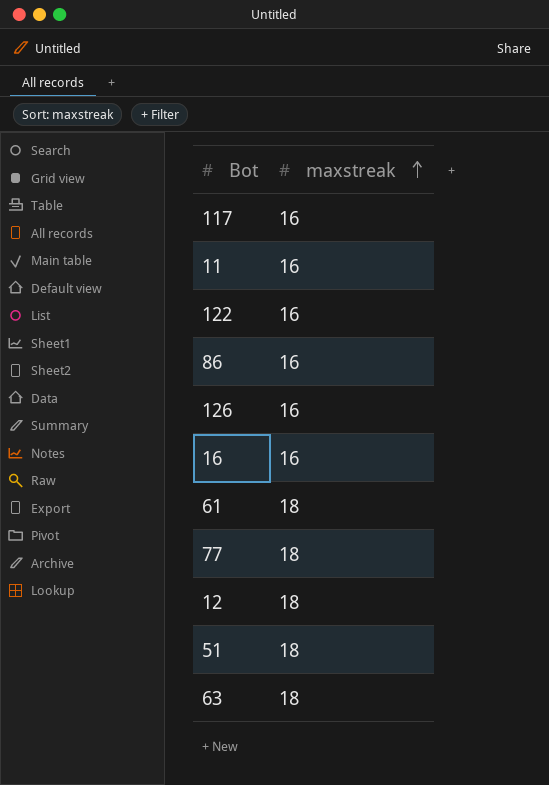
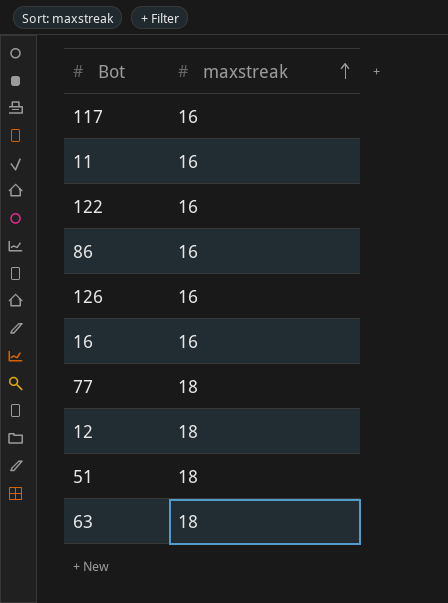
row 61: 18 -> none

